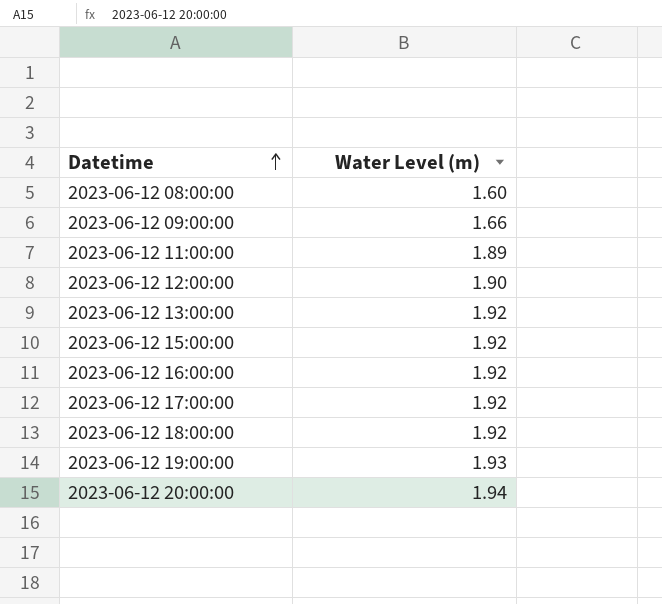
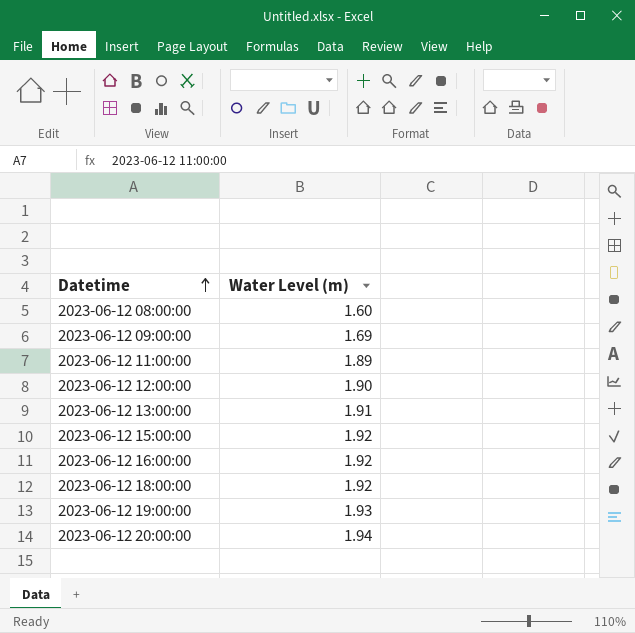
row 2023-06-12 17:00:00: 1.92 -> none
2023-06-12 09:00:00 | Water Level (m): 1.66 -> 1.69
2023-06-12 13:00:00 | Water Level (m): 1.92 -> 1.91

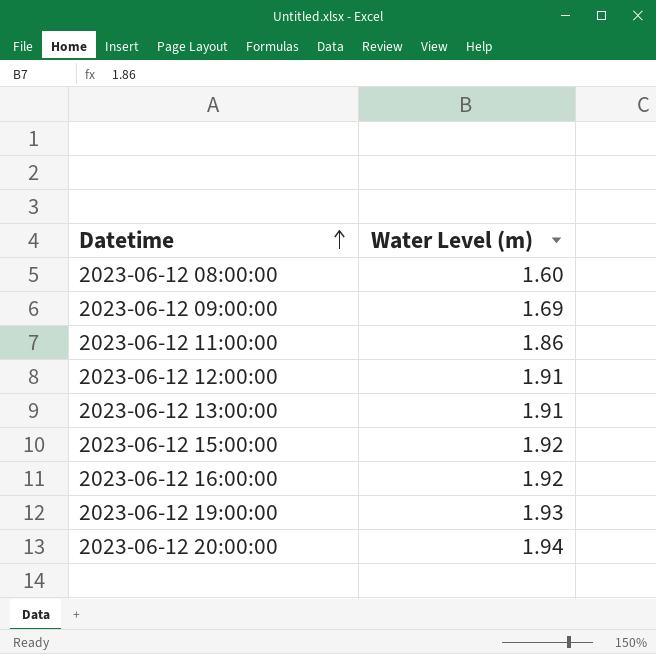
row 2023-06-12 18:00:00: 1.92 -> none
2023-06-12 11:00:00 | Water Level (m): 1.89 -> 1.86
2023-06-12 12:00:00 | Water Level (m): 1.90 -> 1.91

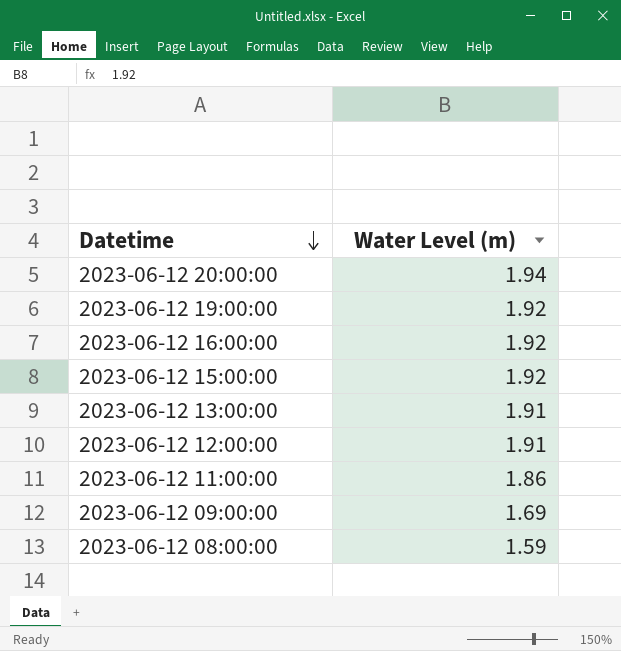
row order: Datetime ascending -> Datetime descending
2023-06-12 19:00:00 | Water Level (m): 1.93 -> 1.92
2023-06-12 08:00:00 | Water Level (m): 1.60 -> 1.59

